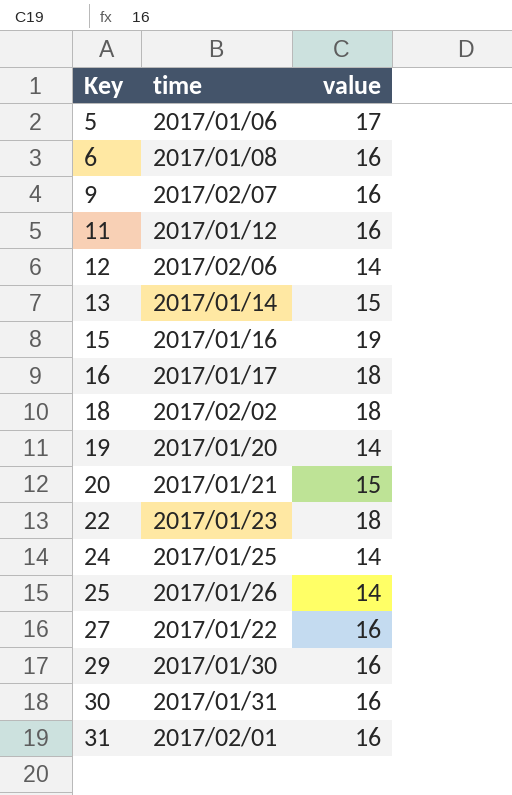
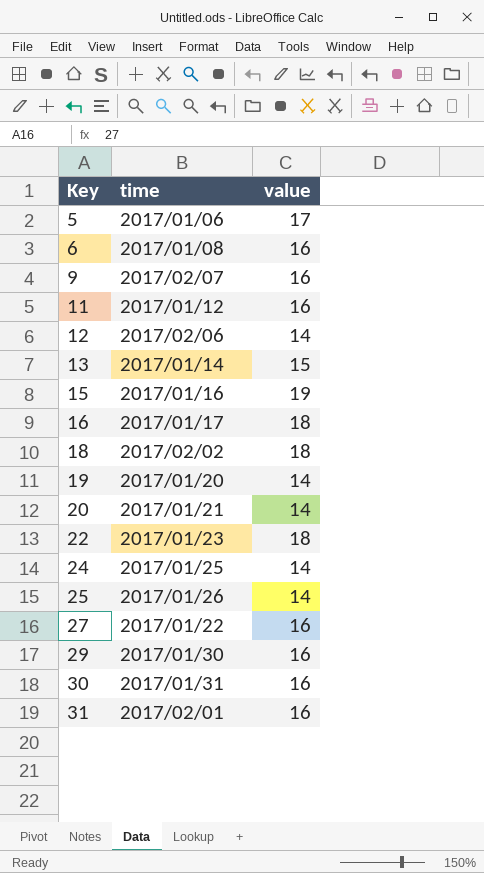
20 | value: 15 -> 14

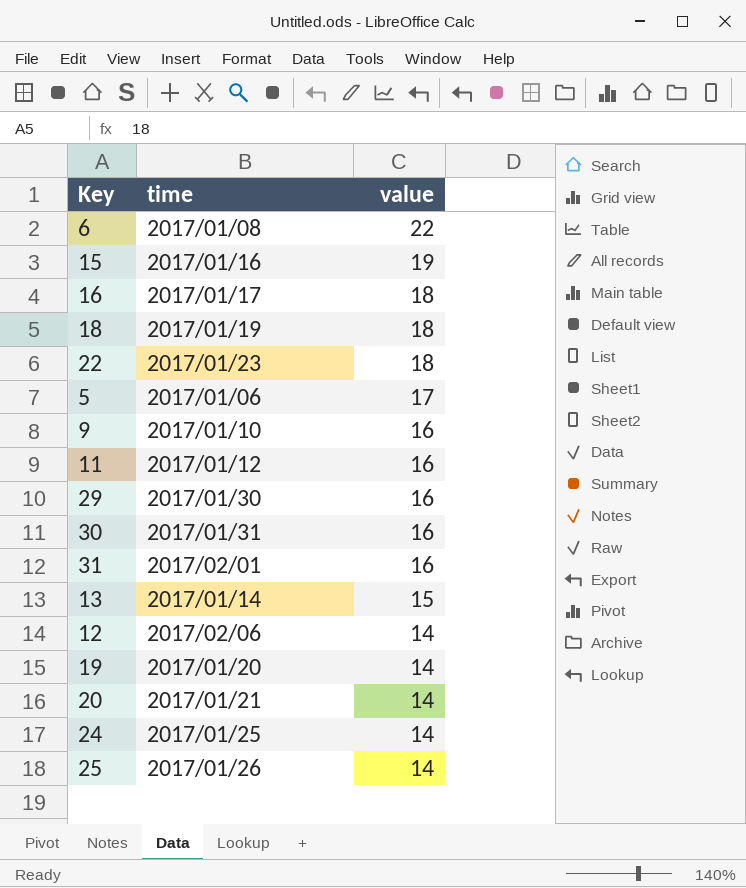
row order: Key ascending -> value descending
row 27: 2017/01/22 | 16 -> none
6 | value: 16 -> 22
18 | time: 2017/02/02 -> 2017/01/19
9 | time: 2017/02/07 -> 2017/01/10

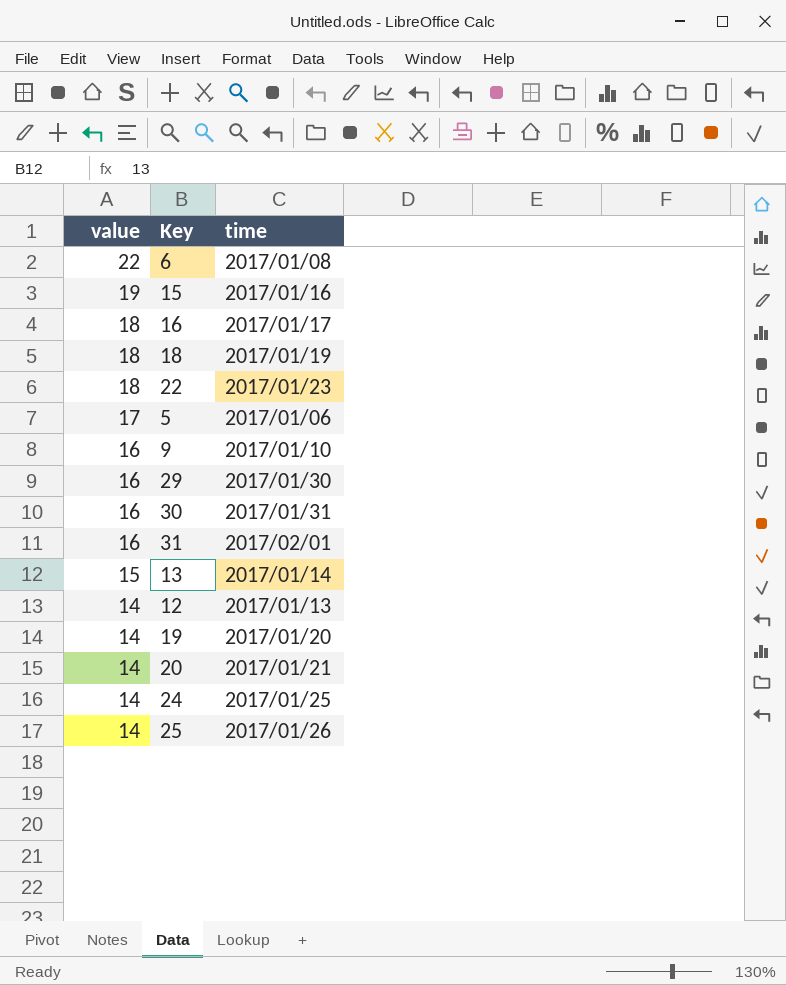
column value | position: 3 -> 1
row 11: 2017/01/12 | 16 -> none
12 | time: 2017/02/06 -> 2017/01/13

